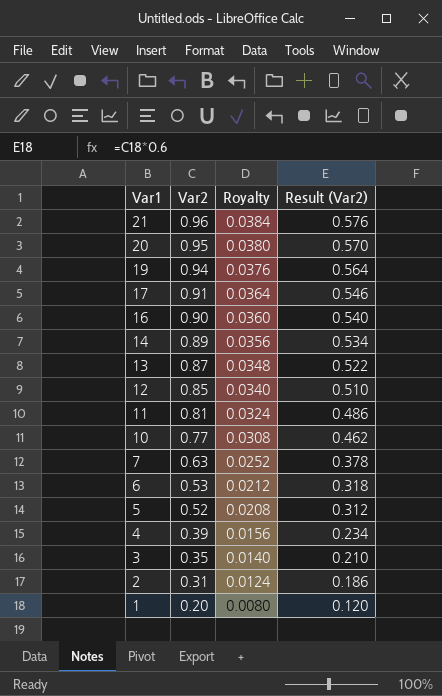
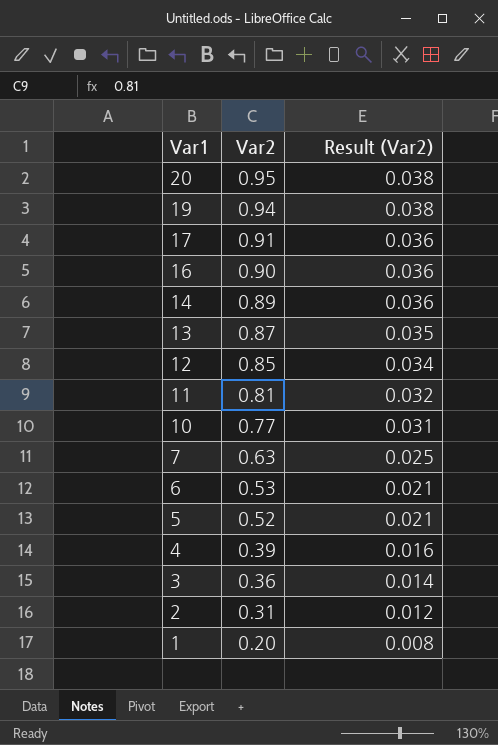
column Royalty | formula: [Var2] * 0.04 -> none
column Result (Var2) | formula: [Var2] * 0.6 -> [Var2] * 0.04
row 21: 0.96 | 0.0384 | 0.576 -> none
3 | Var2: 0.35 -> 0.36

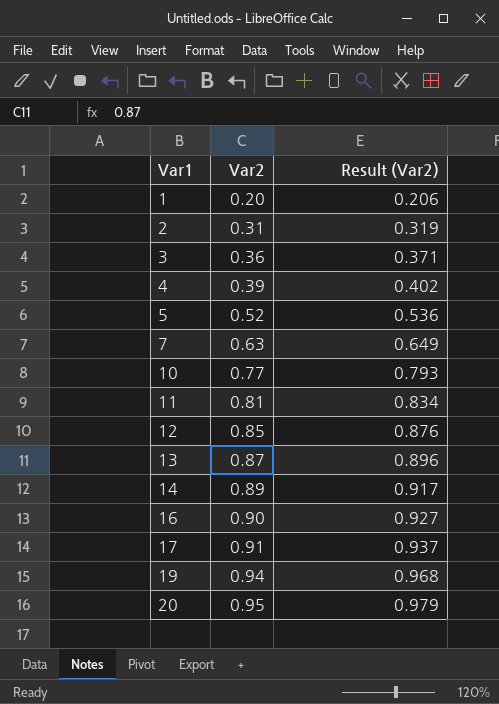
row order: Var1 descending -> Var1 ascending
column Result (Var2) | formula: [Var2] * 0.04 -> [Var2] * 1.03
row 6: 0.53 | 0.021 -> none

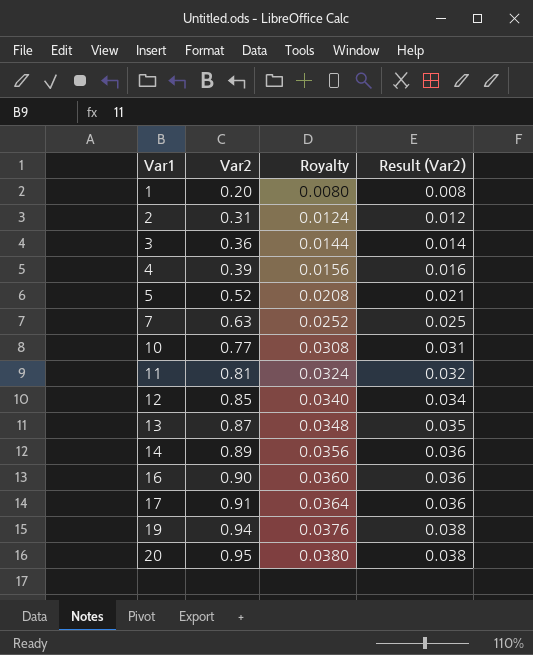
column Royalty | formula: none -> [Var2] * 0.04
column Result (Var2) | formula: [Var2] * 1.03 -> [Var2] * 0.04

